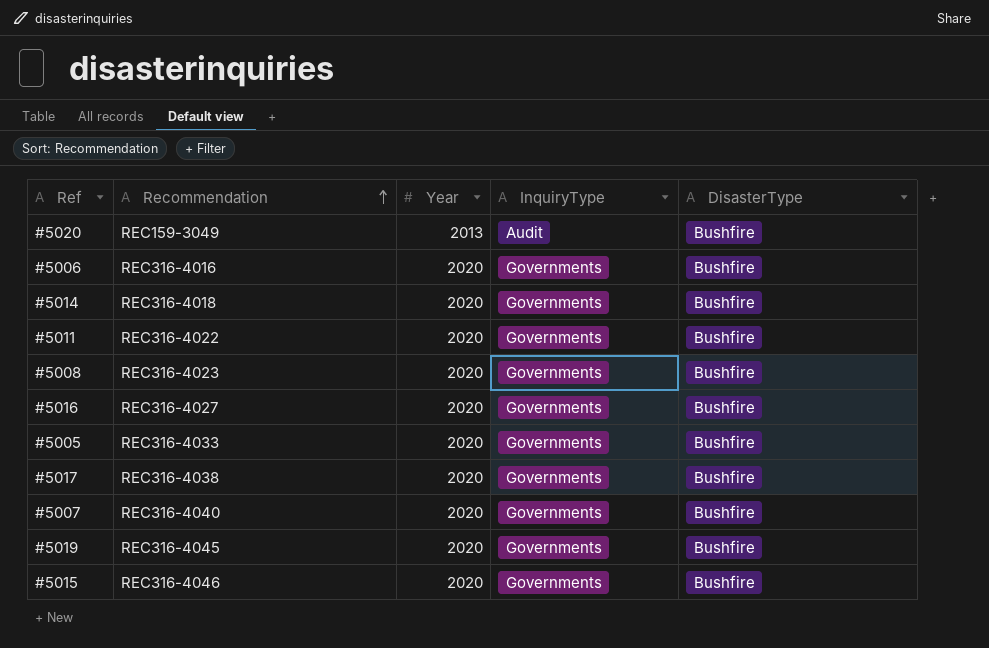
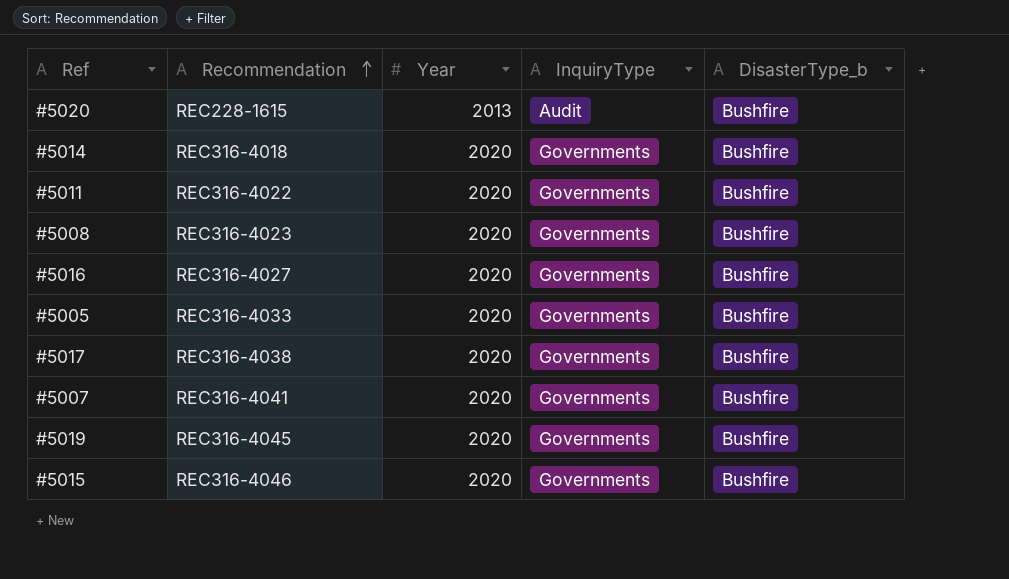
column name: DisasterType -> DisasterType_b
row #5006: REC316-4016 | 2020 | Governments | Bushfire -> none
#5020 | Recommendation: REC159-3049 -> REC228-1615
#5007 | Recommendation: REC316-4040 -> REC316-4041

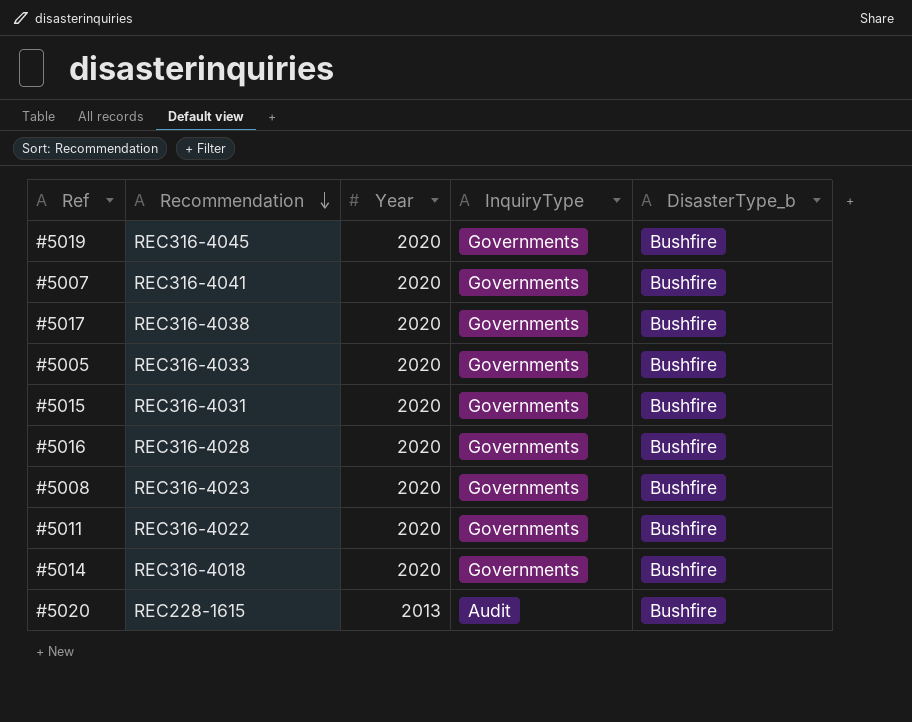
row order: Recommendation ascending -> Recommendation descending
#5015 | Recommendation: REC316-4046 -> REC316-4031
#5016 | Recommendation: REC316-4027 -> REC316-4028

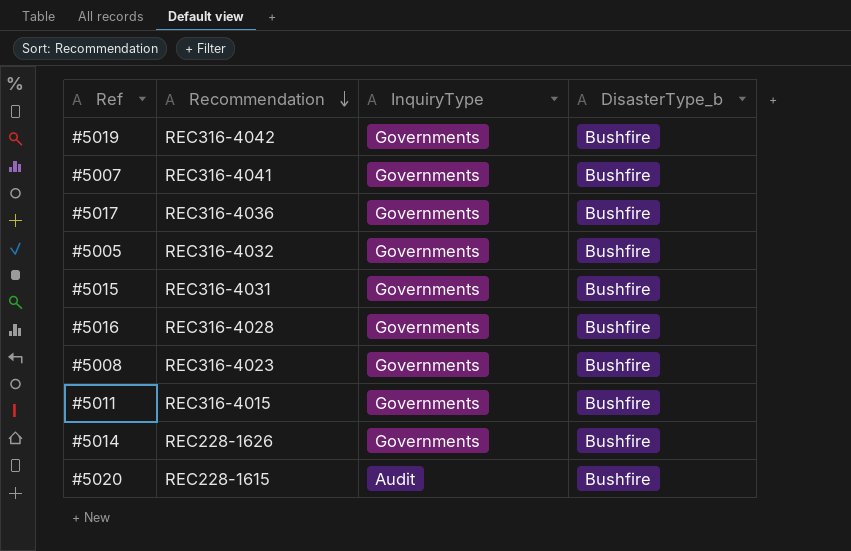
column Year | position: 3 -> none
#5019 | Recommendation: REC316-4045 -> REC316-4042
#5017 | Recommendation: REC316-4038 -> REC316-4036
#5005 | Recommendation: REC316-4033 -> REC316-4032
#5011 | Recommendation: REC316-4022 -> REC316-4015
#5014 | Recommendation: REC316-4018 -> REC228-1626

